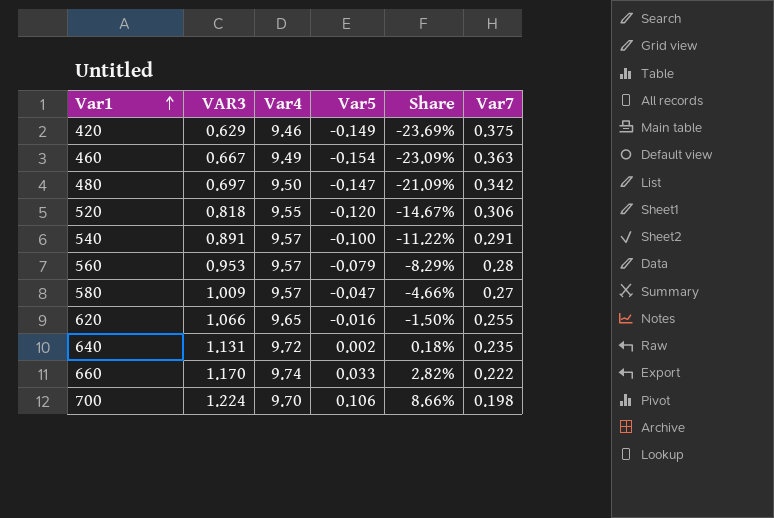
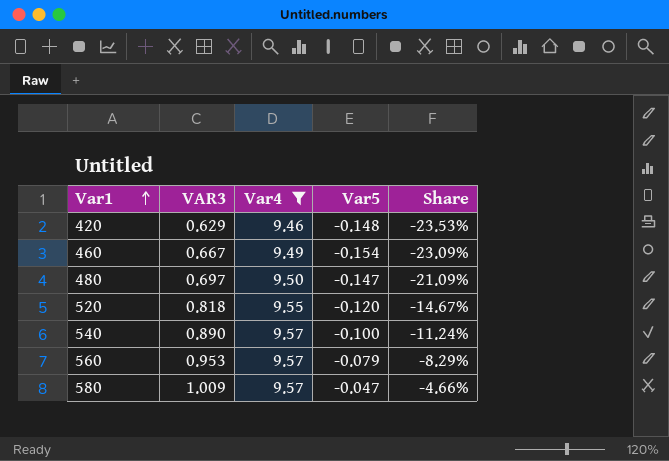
filter: none -> Var4 <= 9.57
column Var7 | position: 6 -> none
420 | Var5: -0.149 -> -0.148
420 | Share: -23.69% -> -23.53%
540 | VAR3: 0.891 -> 0.890
540 | Share: -11.22% -> -11.24%

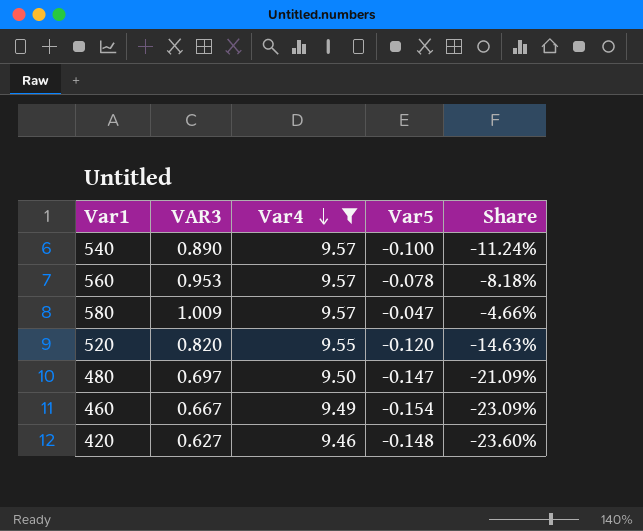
row order: Var1 ascending -> Var4 descending
560 | Var5: -0.079 -> -0.078
560 | Share: -8.29% -> -8.18%
520 | VAR3: 0.818 -> 0.820
520 | Share: -14.67% -> -14.63%
420 | VAR3: 0.629 -> 0.627
420 | Share: -23.53% -> -23.60%

